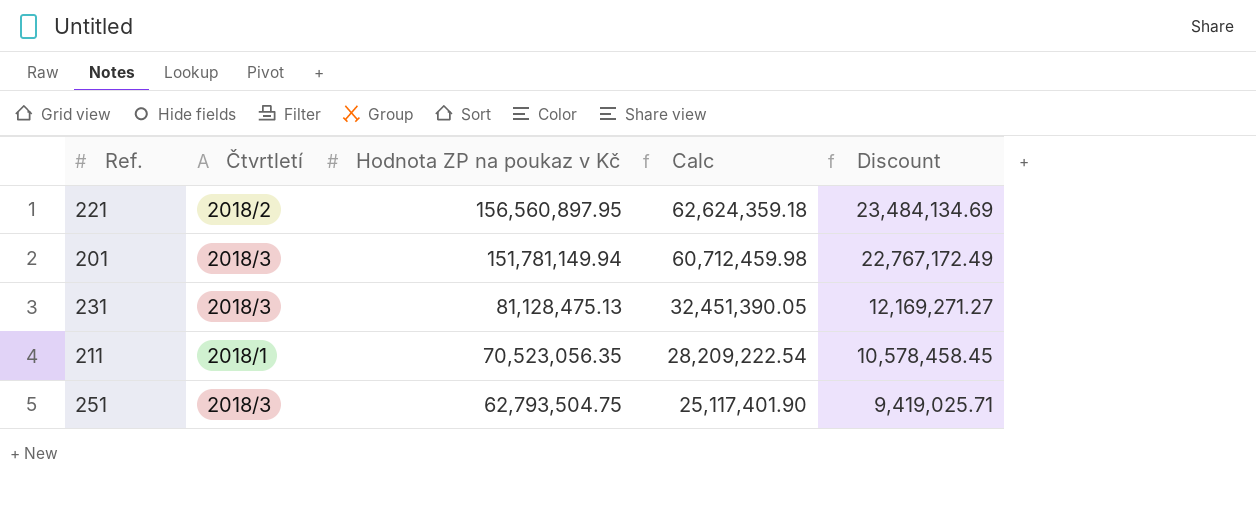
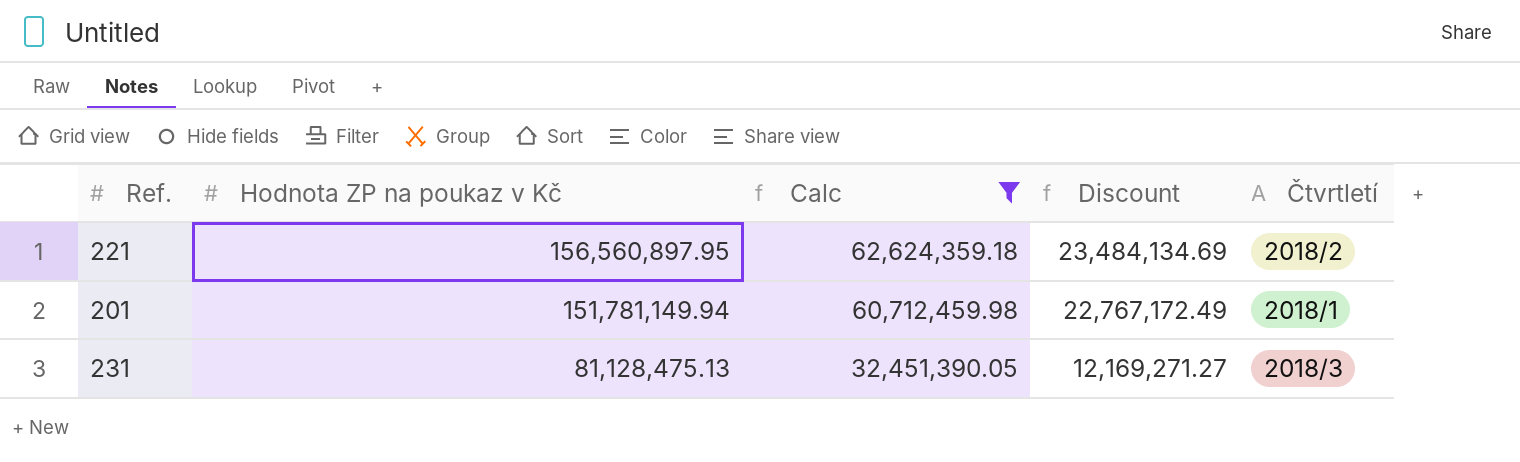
filter: none -> Calc >= 32,451,390.05
column Čtvrtletí | position: 2 -> 5
201 | Čtvrtletí: 2018/3 -> 2018/1

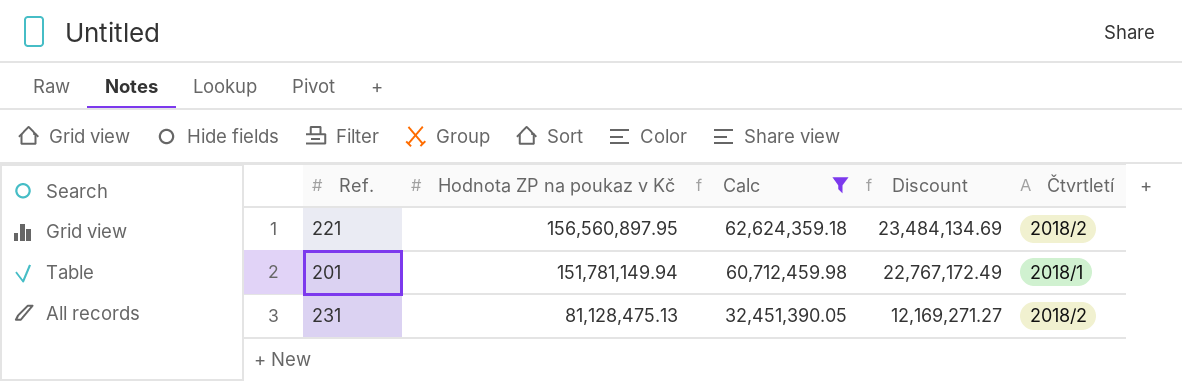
231 | Čtvrtletí: 2018/3 -> 2018/2

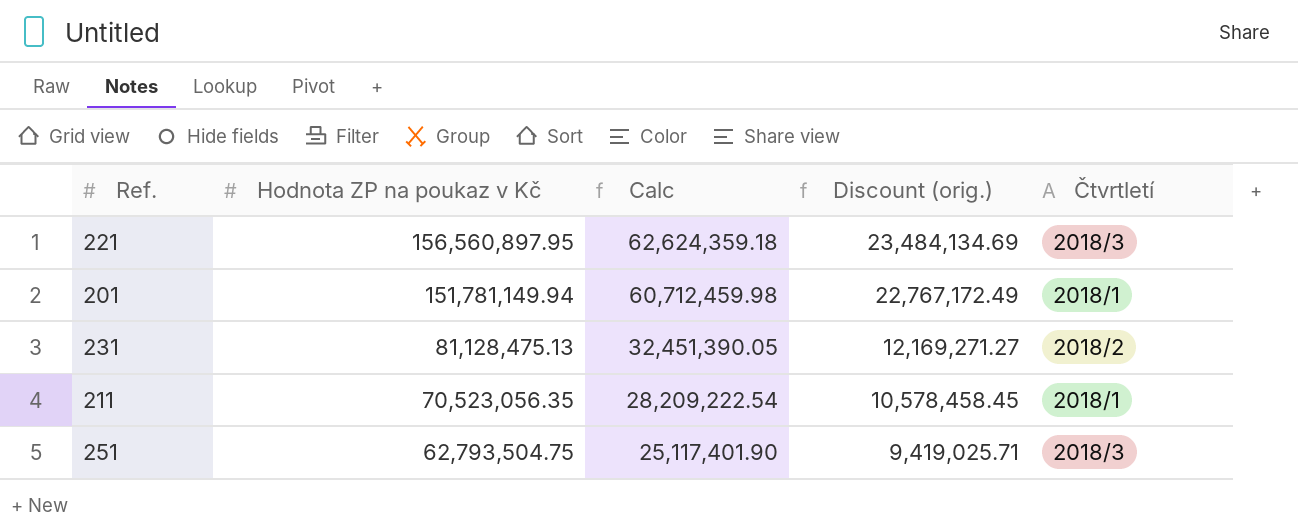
filter: Calc >= 32,451,390.05 -> none
column name: Discount -> Discount (orig.)
221 | Čtvrtletí: 2018/2 -> 2018/3

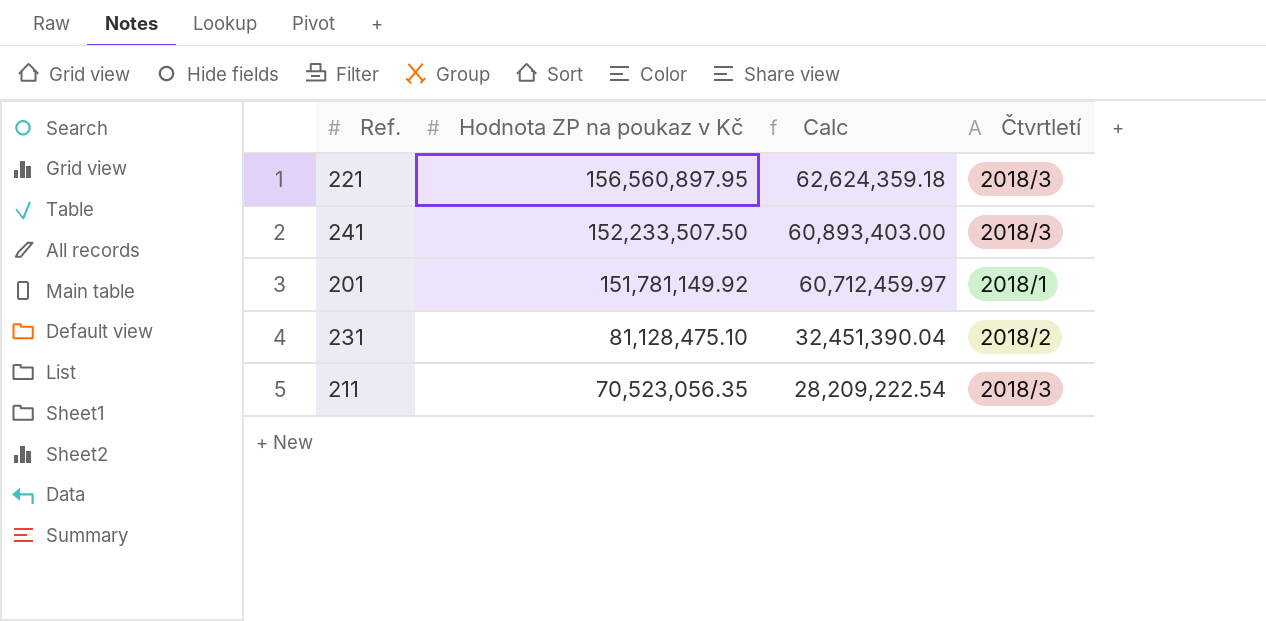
column Discount (orig.) | formula: [Hodnota ZP na poukaz v Kč] * 0.15 -> none
row 251: 62,793,504.75 | 25,117,401.90 | 9,419,025.71 | 2018/3 -> none
row 241: none -> 152,233,507.50 | 60,893,403.00 | 2018/3
201 | Hodnota ZP na poukaz v Kč: 151,781,149.94 -> 151,781,149.92
201 | Calc: 60,712,459.98 -> 60,712,459.97
231 | Hodnota ZP na poukaz v Kč: 81,128,475.13 -> 81,128,475.10
231 | Calc: 32,451,390.05 -> 32,451,390.04
211 | Čtvrtletí: 2018/1 -> 2018/3

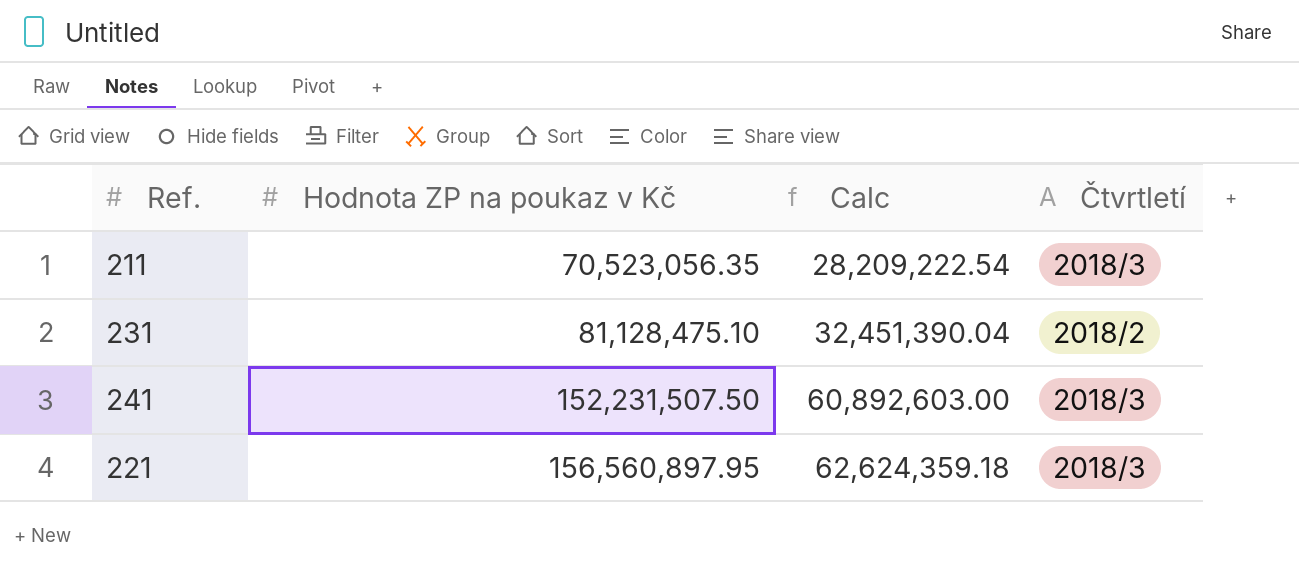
row order: Hodnota ZP na poukaz v Kč descending -> Hodnota ZP na poukaz v Kč ascending
row 201: 151,781,149.92 | 60,712,459.97 | 2018/1 -> none
241 | Hodnota ZP na poukaz v Kč: 152,233,507.50 -> 152,231,507.50
241 | Calc: 60,893,403.00 -> 60,892,603.00

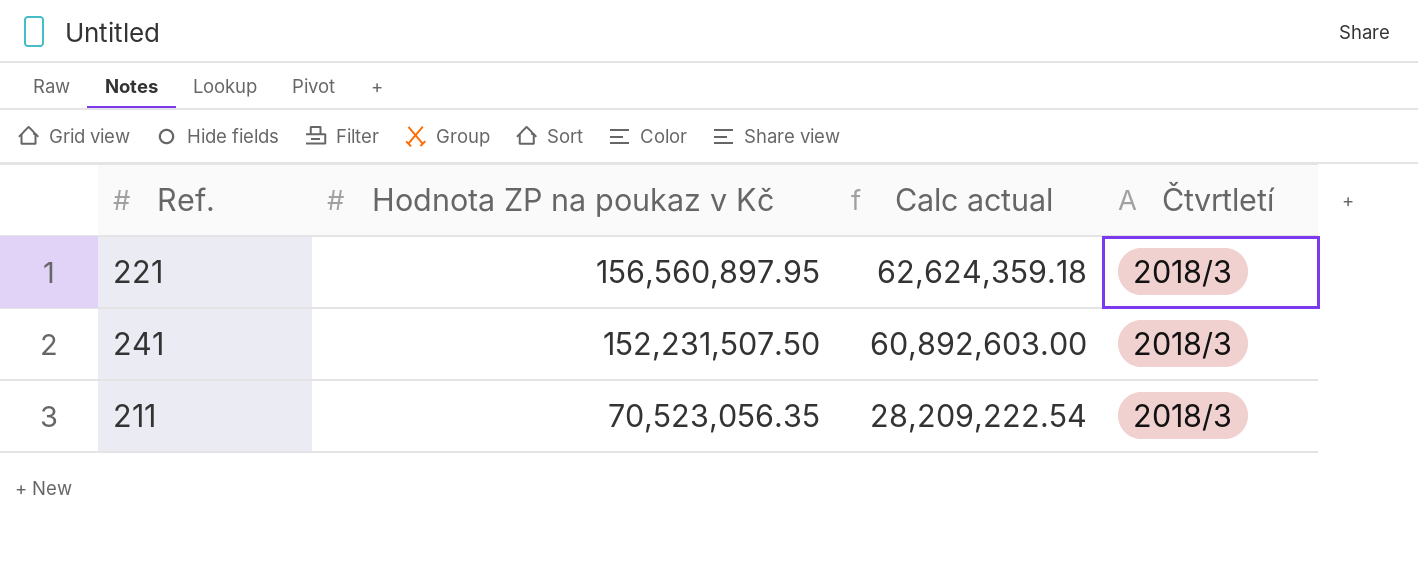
row order: Hodnota ZP na poukaz v Kč ascending -> Hodnota ZP na poukaz v Kč descending
column name: Calc -> Calc actual
row 231: 81,128,475.10 | 32,451,390.04 | 2018/2 -> none

